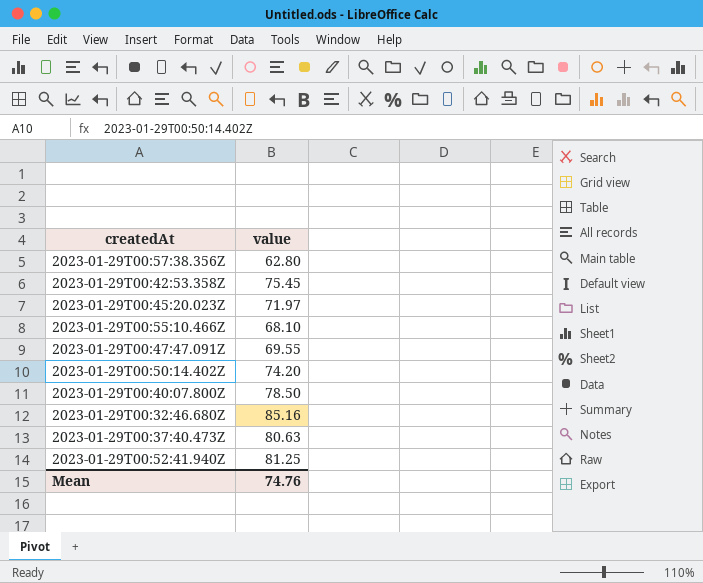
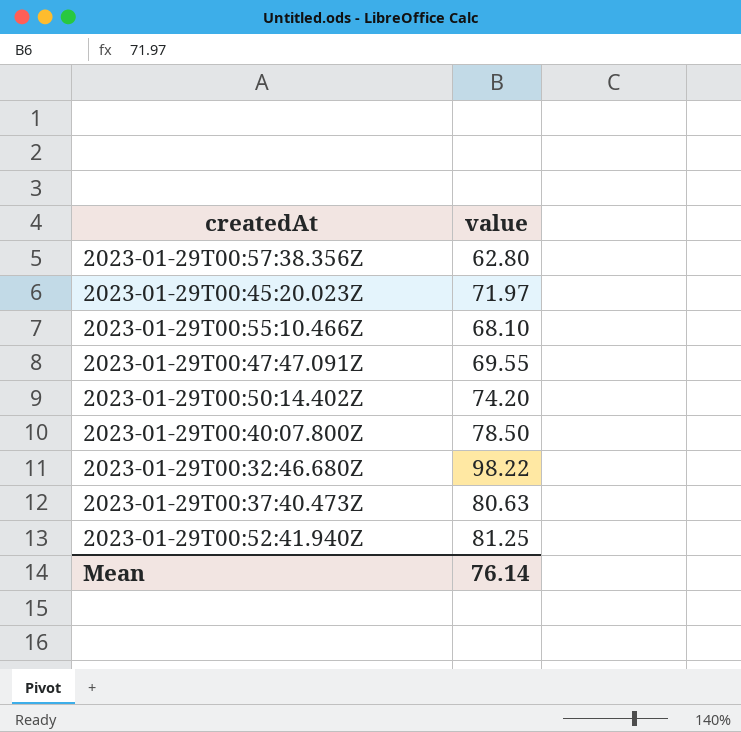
row 2023-01-29T00:42:53.358Z: 75.45 -> none
2023-01-29T00:32:46.680Z | value: 85.16 -> 98.22
Mean | value: 74.76 -> 76.14

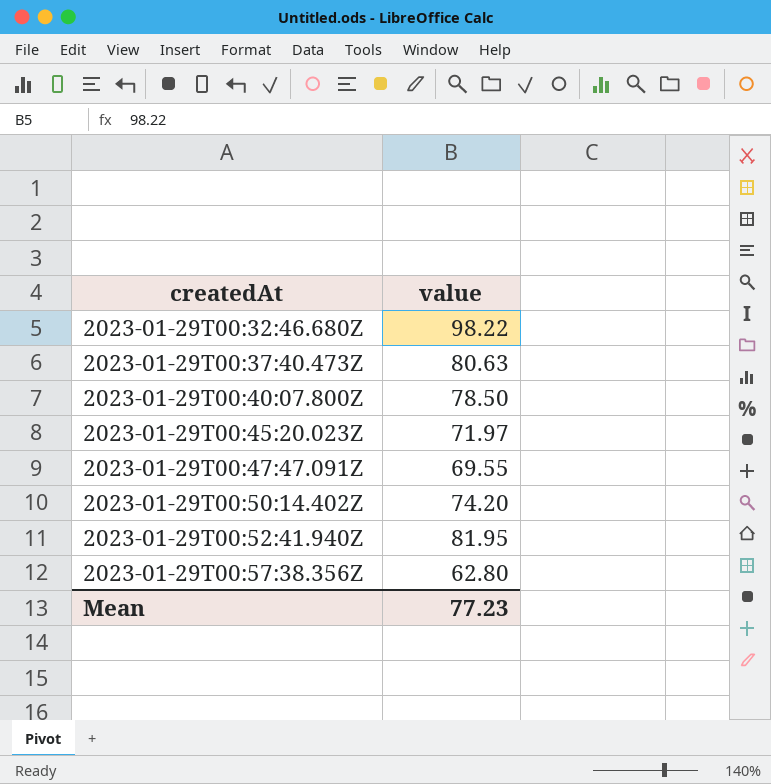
row order: none -> createdAt ascending
row 2023-01-29T00:55:10.466Z: 68.10 -> none
2023-01-29T00:52:41.940Z | value: 81.25 -> 81.95
Mean | value: 76.14 -> 77.23

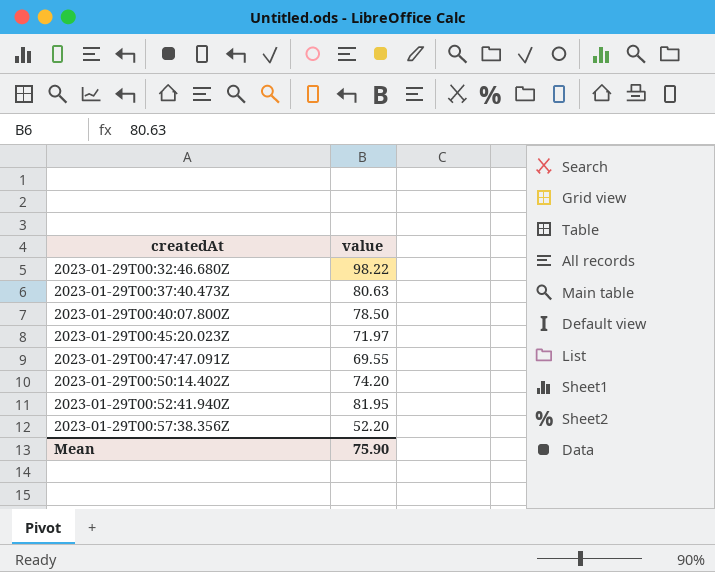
2023-01-29T00:57:38.356Z | value: 62.80 -> 52.20
Mean | value: 77.23 -> 75.90

